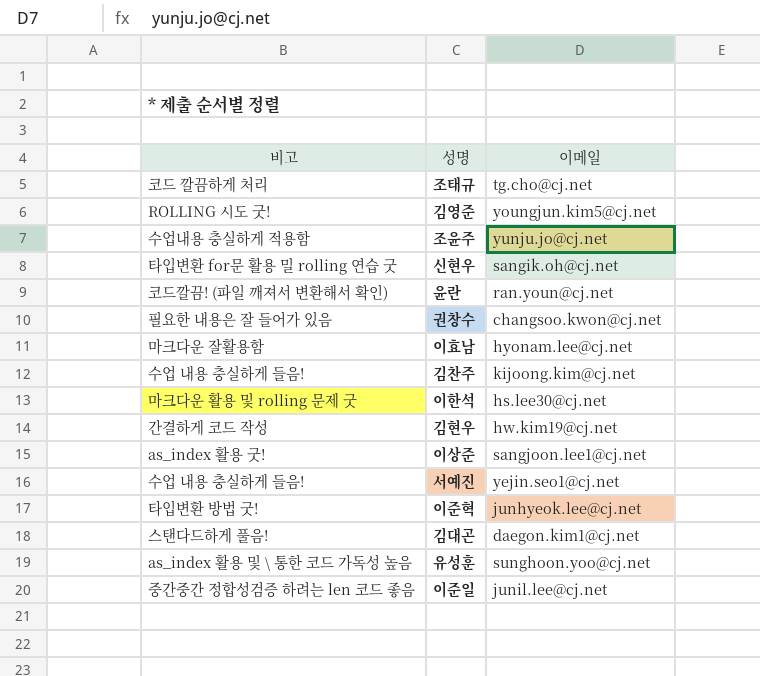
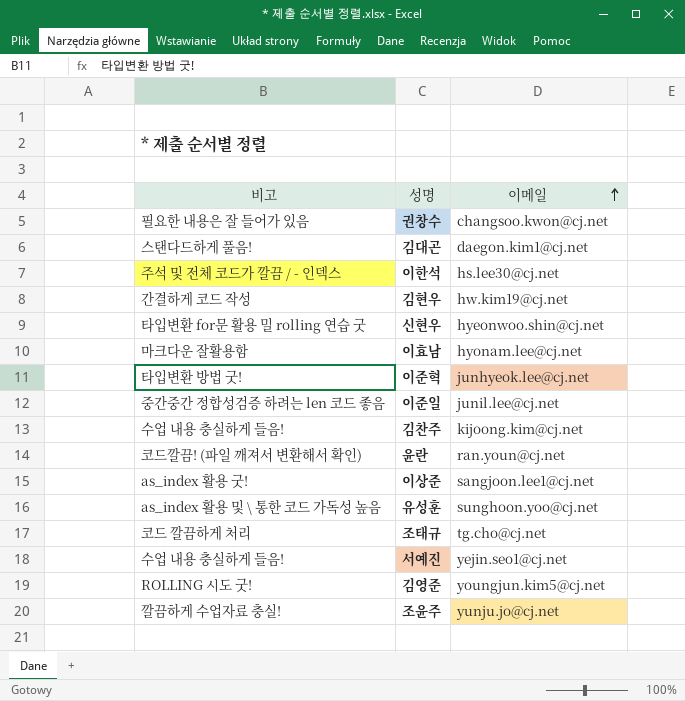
row order: none -> 이메일 ascending
이한석 | 비고: 마크다운 활용 및 rolling 문제 굿 -> 주석 및 전체 코드가 깔끔 / - 인덱스
신현우 | 이메일: sangik.oh@cj.net -> hyeonwoo.shin@cj.net
조윤주 | 비고: 수업내용 충실하게 적용함 -> 깔끔하게 수업자료 충실!

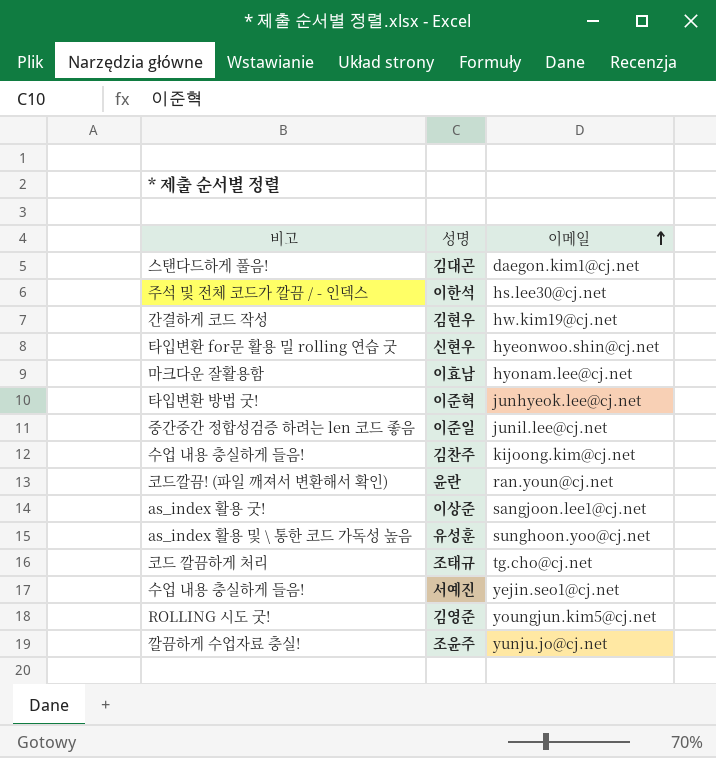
row 권창수: 필요한 내용은 잘 들어가 있음 | changsoo.kwon@cj.net -> none

